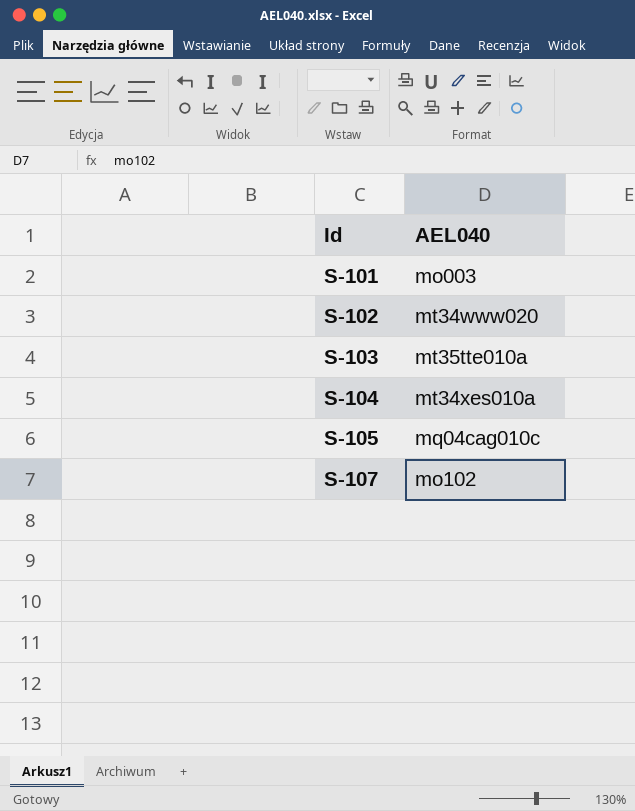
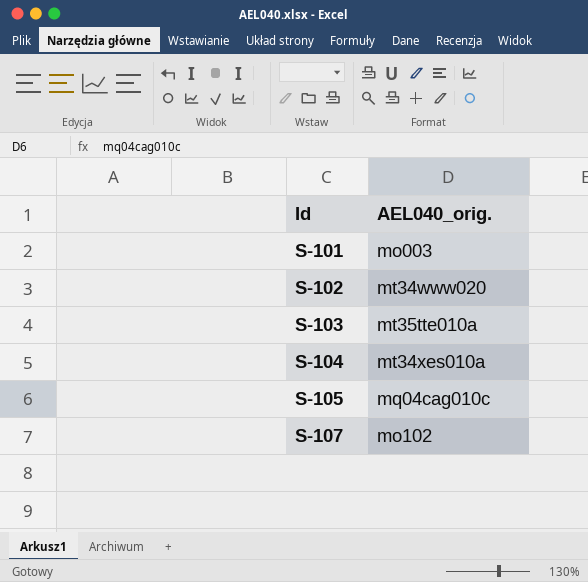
column name: AEL040 -> AEL040_orig.

